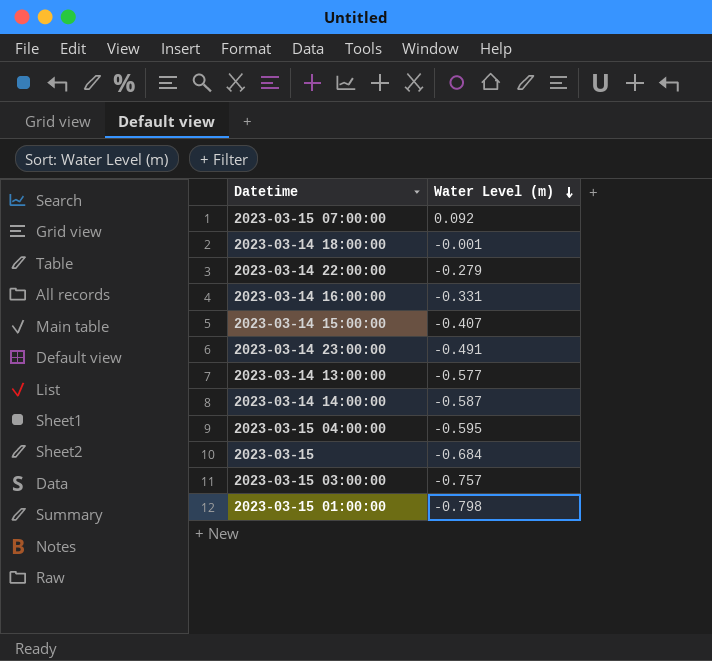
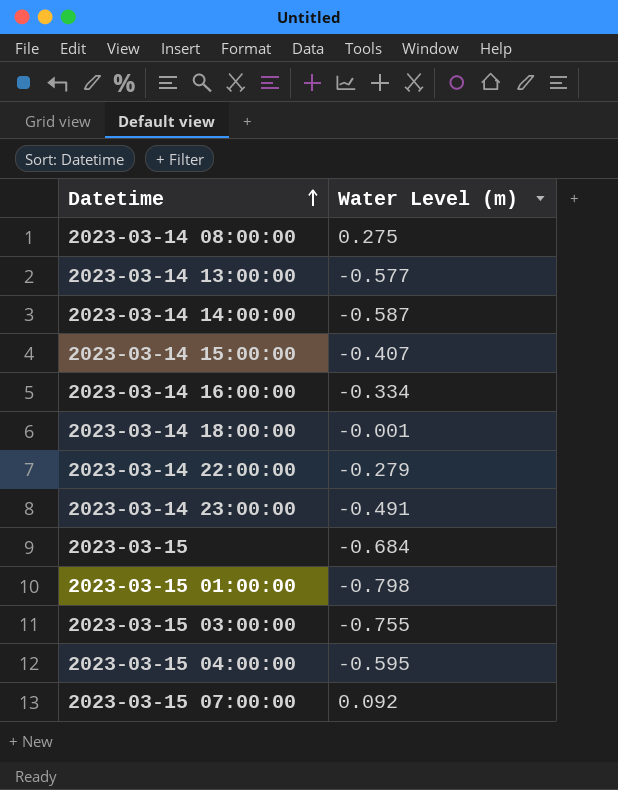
row order: Water Level (m) descending -> Datetime ascending
row 2023-03-14 08:00:00: none -> 0.275
2023-03-14 16:00:00 | Water Level (m): -0.331 -> -0.334
2023-03-15 03:00:00 | Water Level (m): -0.757 -> -0.755

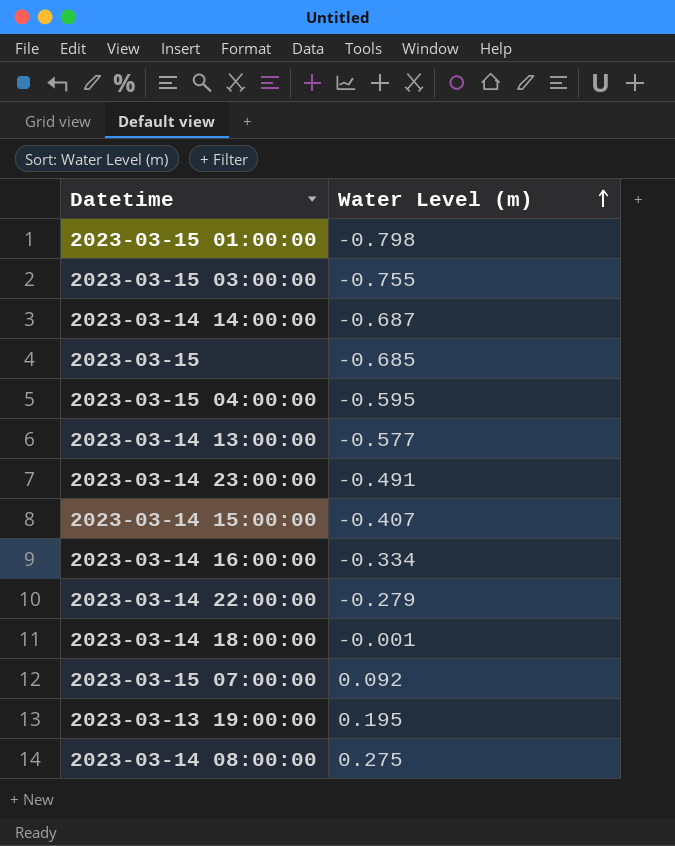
row order: Datetime ascending -> Water Level (m) ascending
2023-03-14 14:00:00 | Water Level (m): -0.587 -> -0.687
2023-03-15 | Water Level (m): -0.684 -> -0.685
row 2023-03-13 19:00:00: none -> 0.195

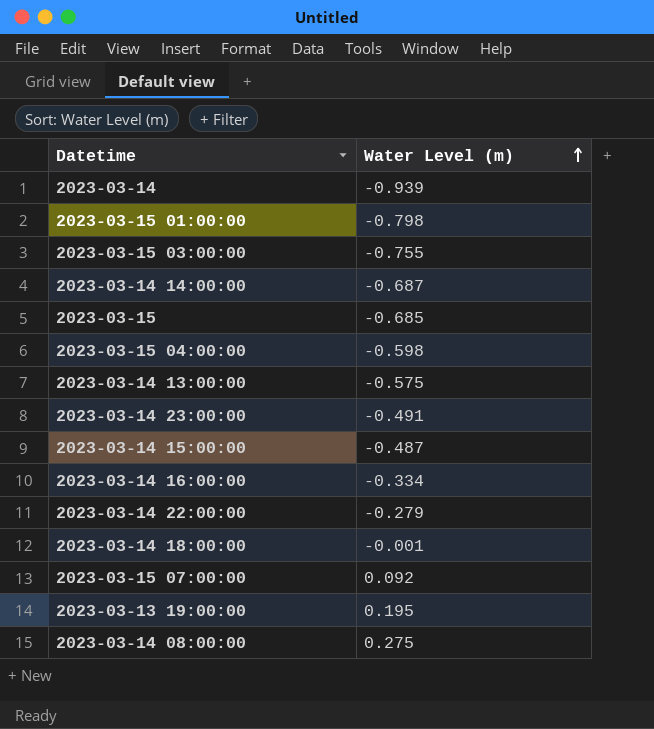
row 2023-03-14: none -> -0.939
2023-03-15 04:00:00 | Water Level (m): -0.595 -> -0.598
2023-03-14 13:00:00 | Water Level (m): -0.577 -> -0.575
2023-03-14 15:00:00 | Water Level (m): -0.407 -> -0.487

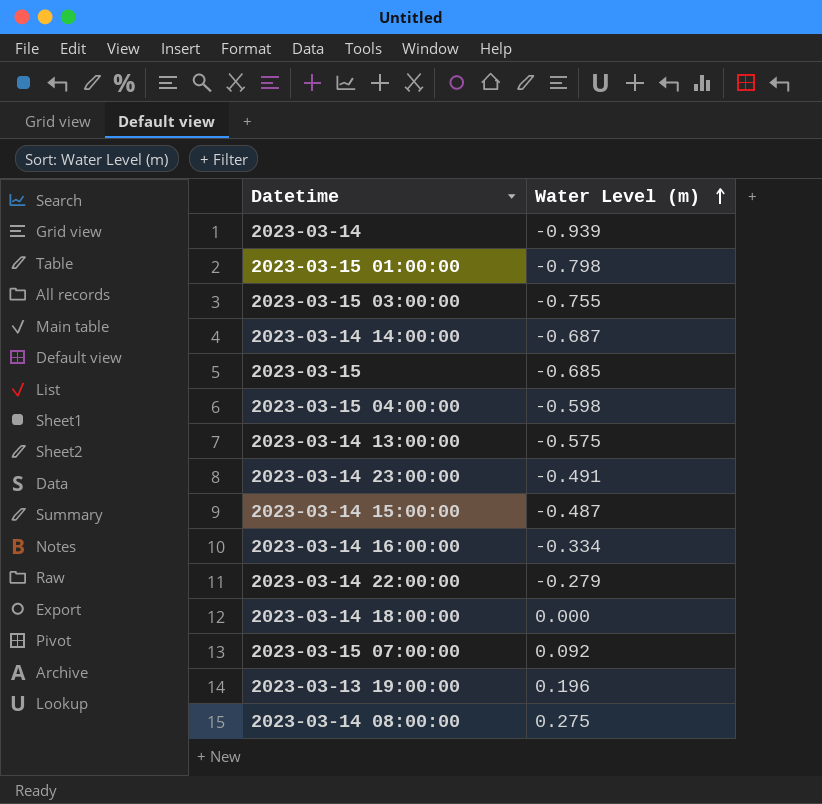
2023-03-14 18:00:00 | Water Level (m): -0.001 -> 0.000
2023-03-13 19:00:00 | Water Level (m): 0.195 -> 0.196

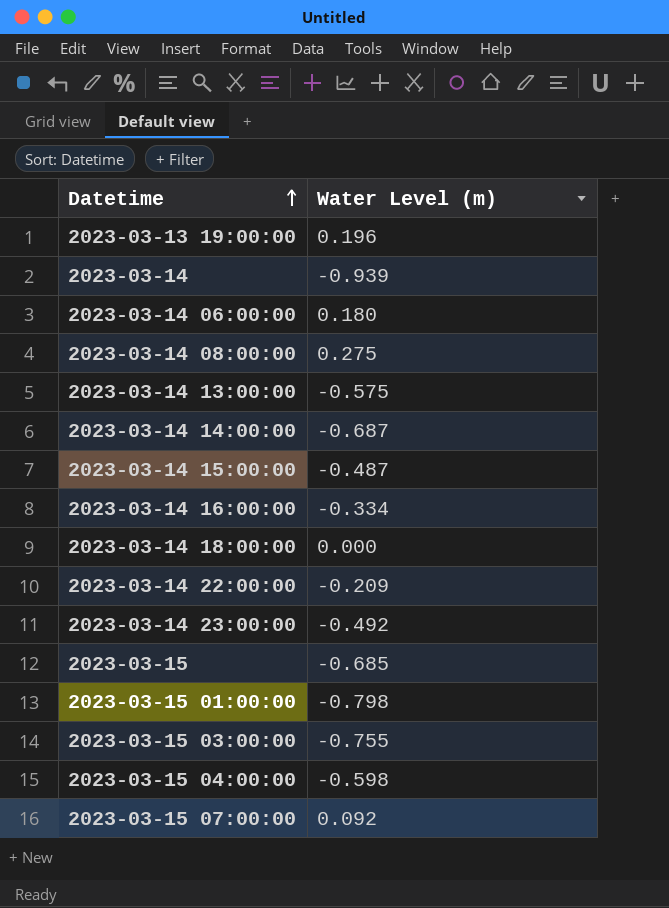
row order: Water Level (m) ascending -> Datetime ascending
row 2023-03-14 06:00:00: none -> 0.180
2023-03-14 22:00:00 | Water Level (m): -0.279 -> -0.209
2023-03-14 23:00:00 | Water Level (m): -0.491 -> -0.492

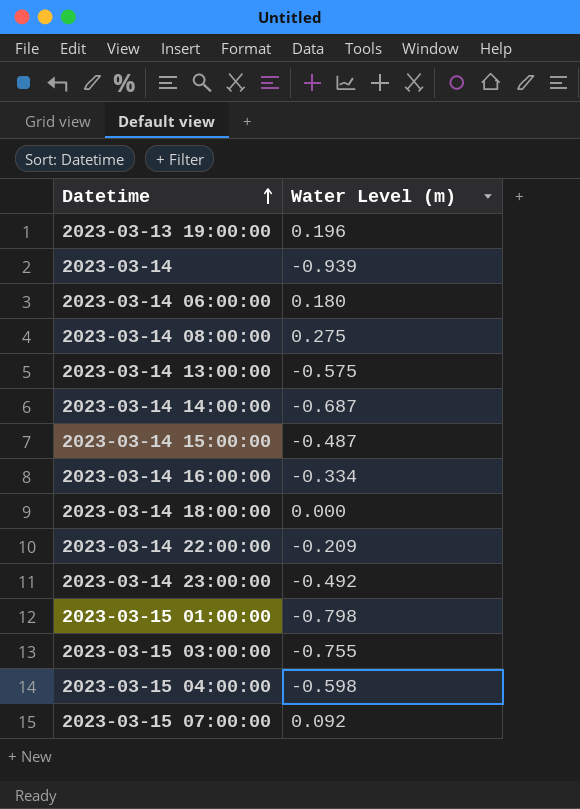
row 2023-03-15: -0.685 -> none

